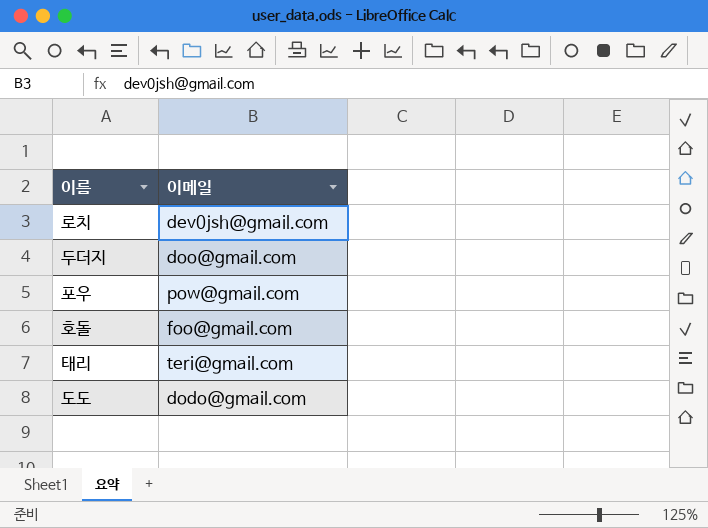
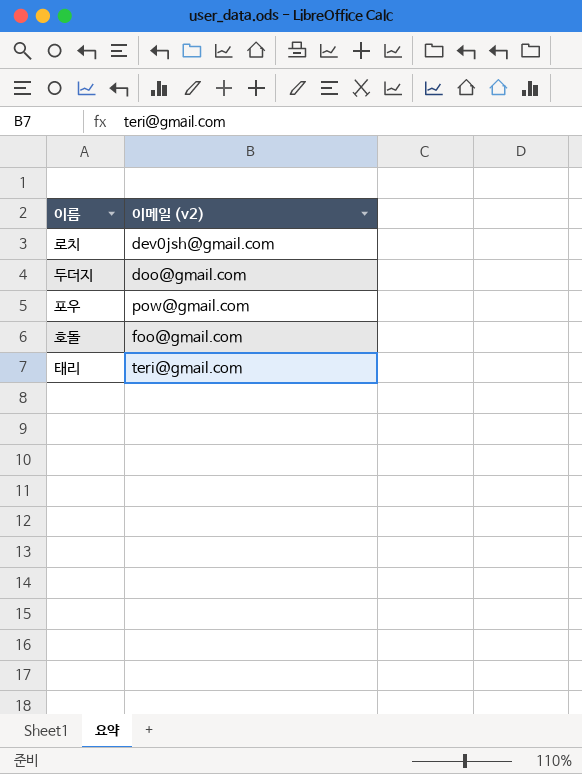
column name: 이메일 -> 이메일 (v2)
row 도도: dodo@gmail.com -> none

